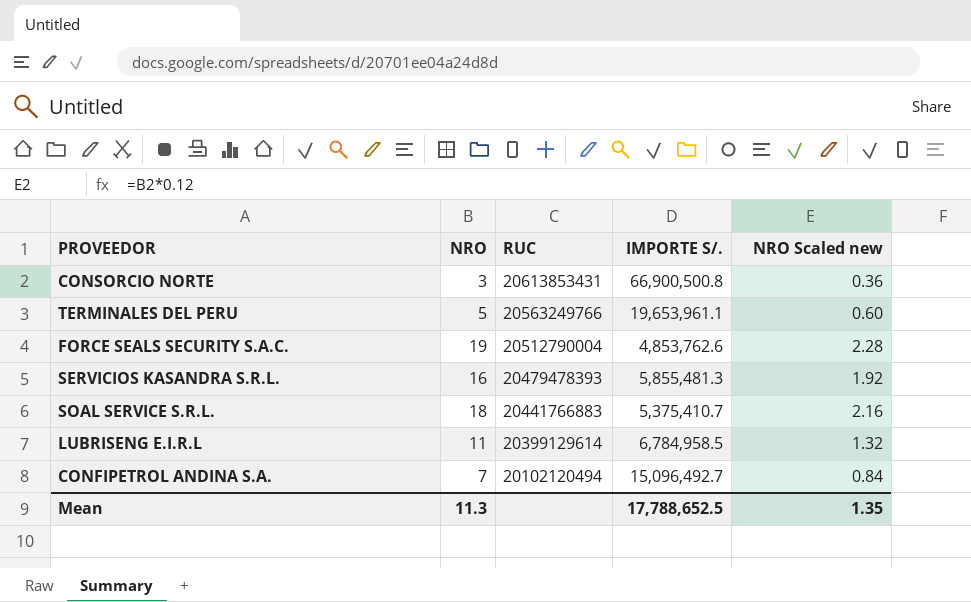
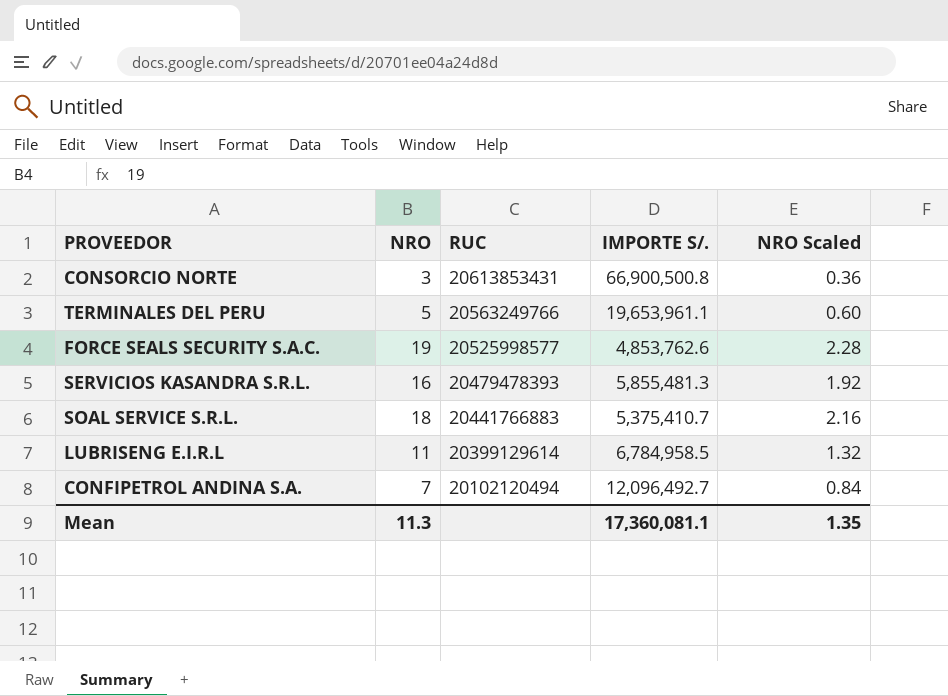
column name: NRO Scaled new -> NRO Scaled
FORCE SEALS SECURITY S.A.C. | RUC: 20512790004 -> 20525998577
CONFIPETROL ANDINA S.A. | IMPORTE S/.: 15,096,492.7 -> 12,096,492.7
Mean | IMPORTE S/.: 17,788,652.5 -> 17,360,081.1

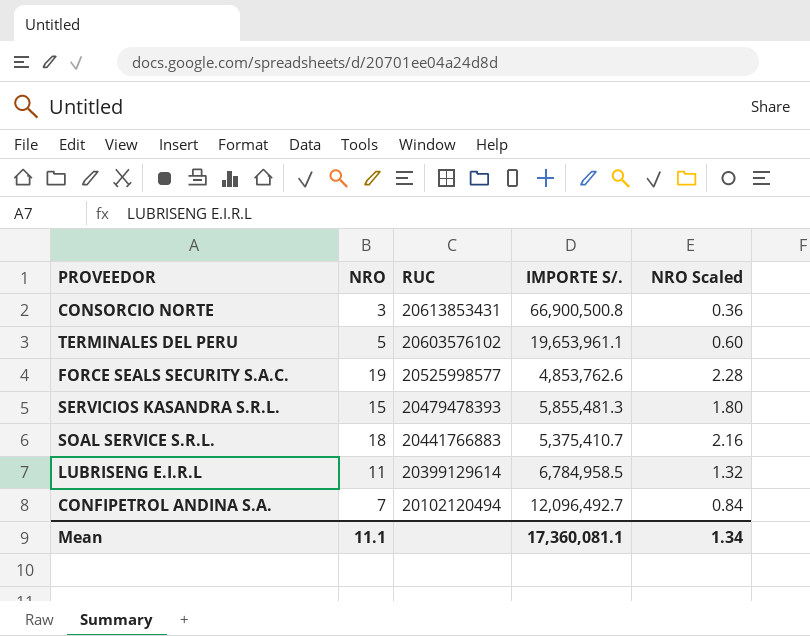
TERMINALES DEL PERU | RUC: 20563249766 -> 20603576102
SERVICIOS KASANDRA S.R.L. | NRO: 16 -> 15
SERVICIOS KASANDRA S.R.L. | NRO Scaled: 1.92 -> 1.80
Mean | NRO: 11.3 -> 11.1
Mean | NRO Scaled: 1.35 -> 1.34

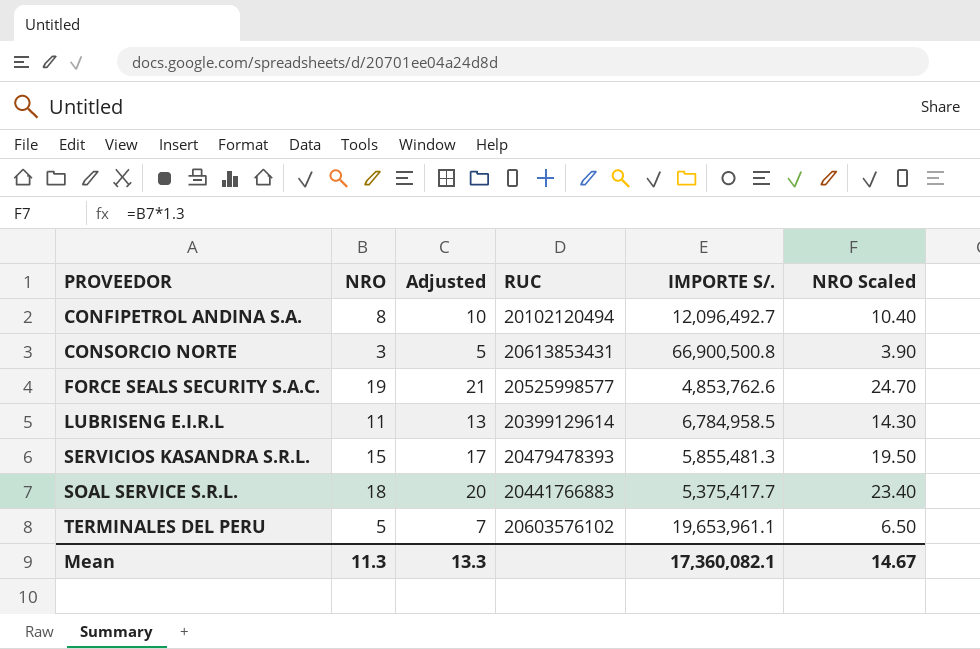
row order: RUC descending -> PROVEEDOR ascending
column Adjusted | formula: none -> [NRO] + 2
column NRO Scaled | formula: [NRO] * 0.12 -> [NRO] * 1.3
CONFIPETROL ANDINA S.A. | NRO: 7 -> 8
SOAL SERVICE S.R.L. | IMPORTE S/.: 5,375,410.7 -> 5,375,417.7
Mean | NRO: 11.1 -> 11.3
Mean | IMPORTE S/.: 17,360,081.1 -> 17,360,082.1
Mean | NRO Scaled: 1.34 -> 14.67

